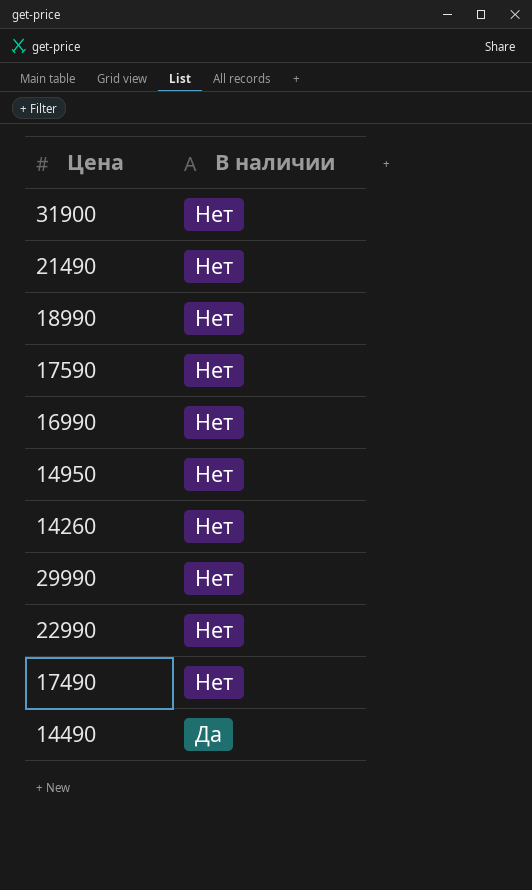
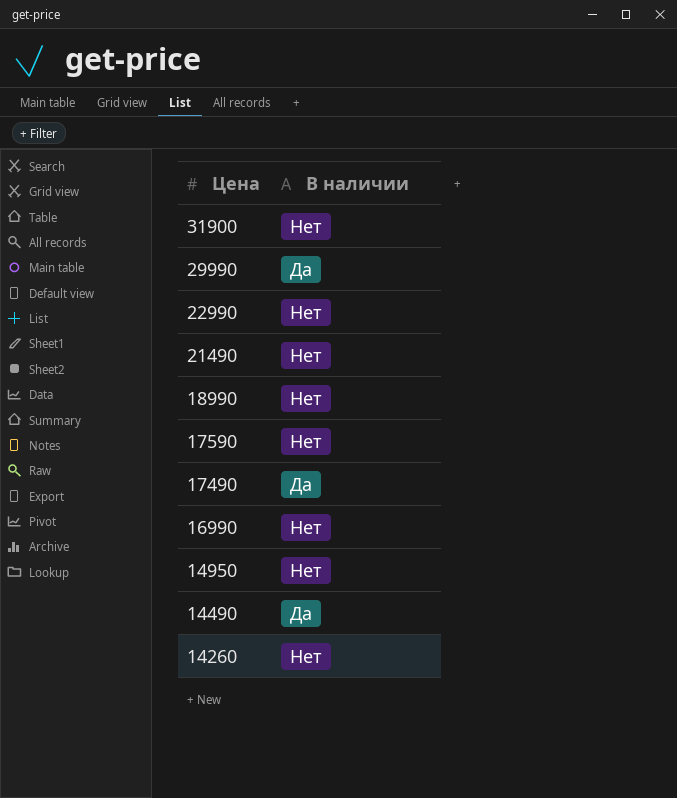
row order: В наличии descending -> Цена descending
29990 | В наличии: Нет -> Да
17490 | В наличии: Нет -> Да

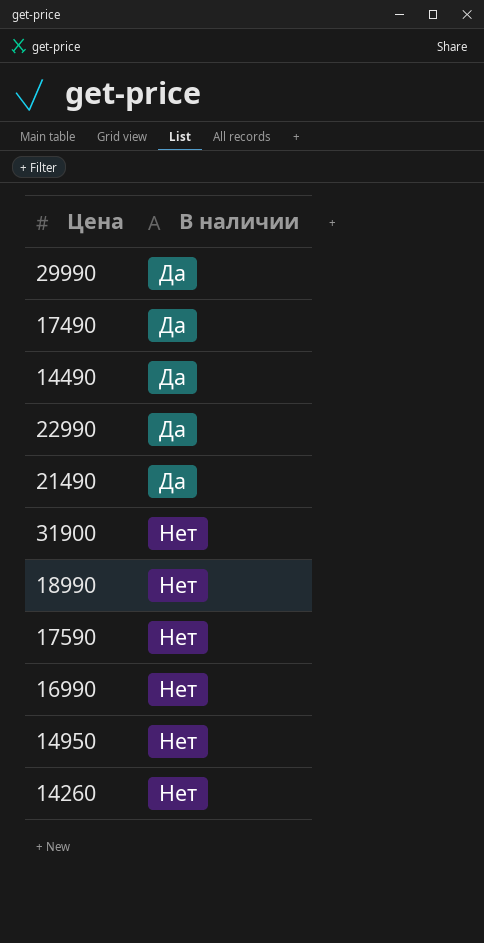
row order: Цена descending -> В наличии ascending
22990 | В наличии: Нет -> Да
21490 | В наличии: Нет -> Да

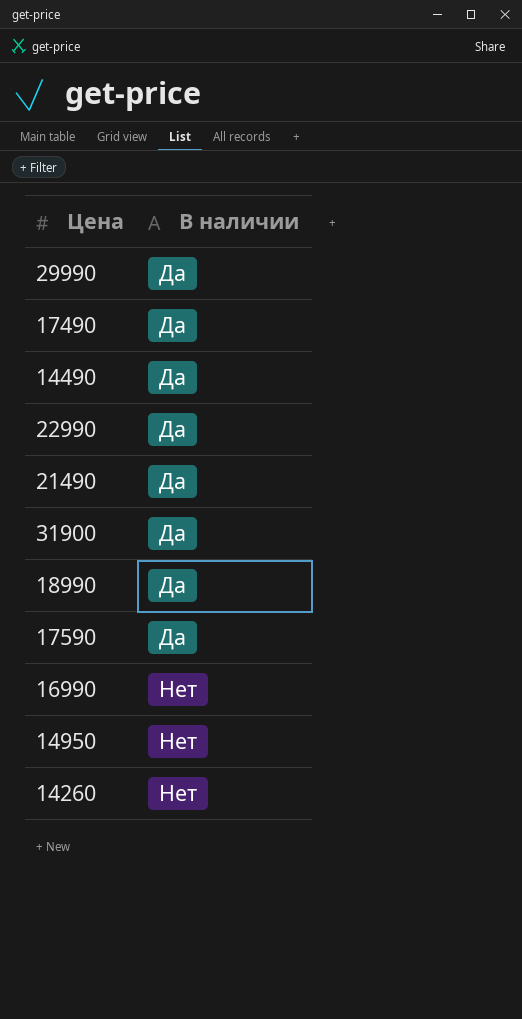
31900 | В наличии: Нет -> Да
18990 | В наличии: Нет -> Да
17590 | В наличии: Нет -> Да

